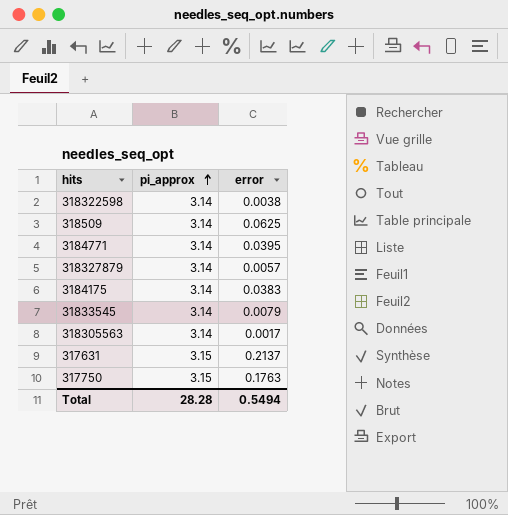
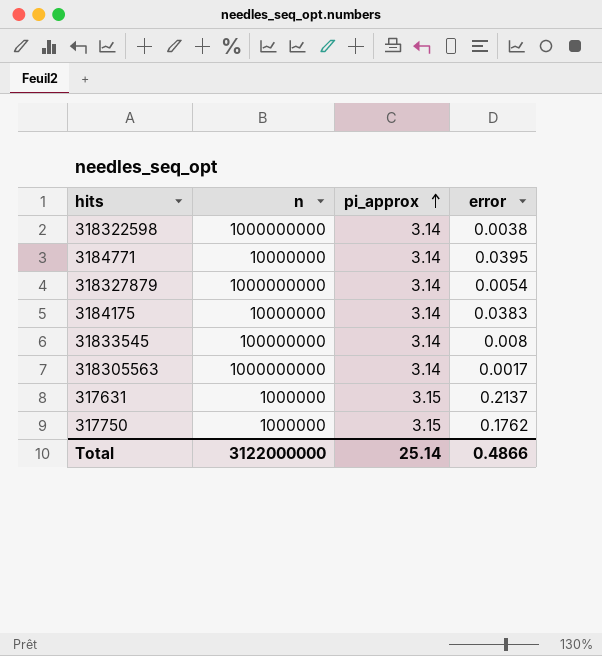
column n | position: none -> 2
row 318509: 3.14 | 0.0625 -> none
318327879 | error: 0.0057 -> 0.0054
31833545 | error: 0.0079 -> 0.008
317750 | error: 0.1763 -> 0.1762
Total | pi_approx: 28.28 -> 25.14
Total | error: 0.5494 -> 0.4866

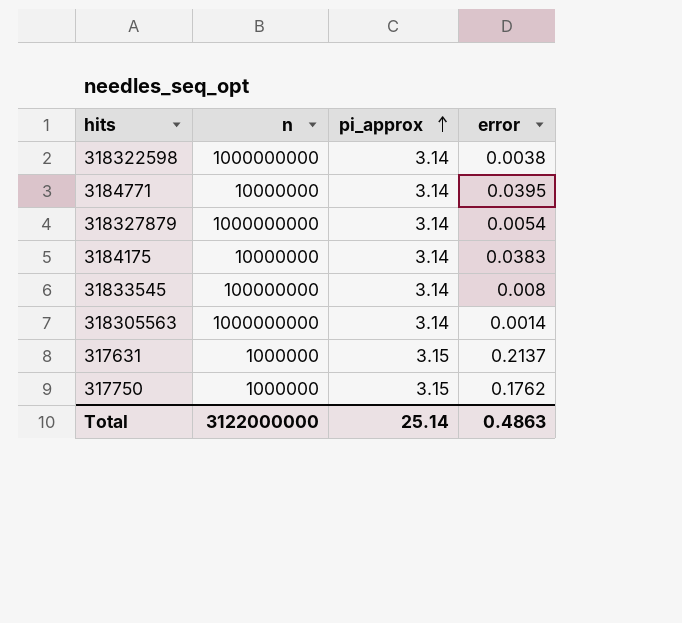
318305563 | error: 0.0017 -> 0.0014
Total | error: 0.4866 -> 0.4863

